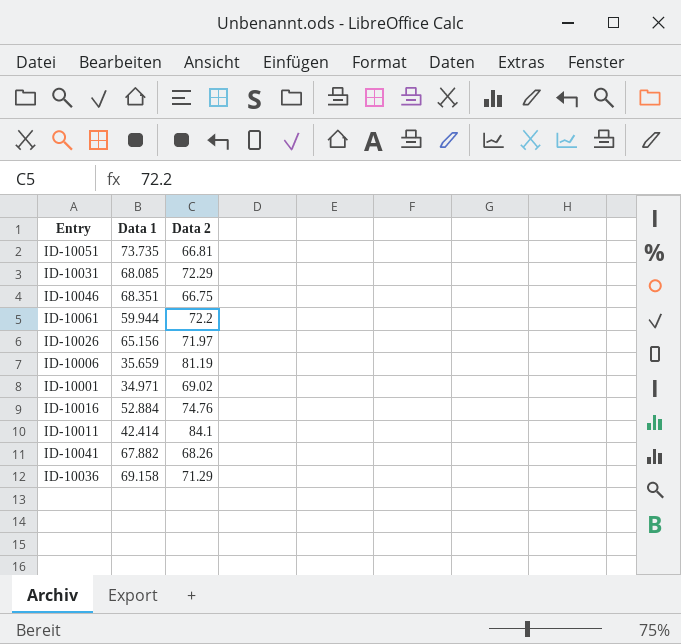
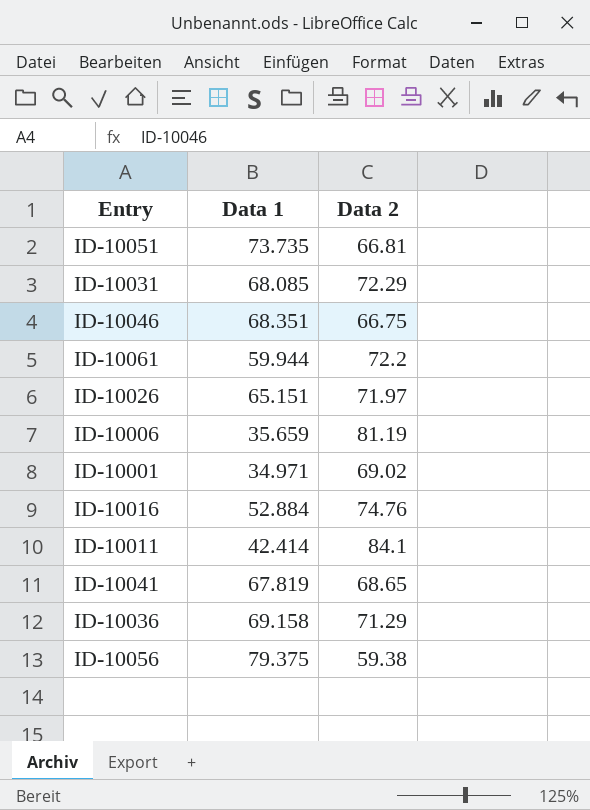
ID-10026 | Data 1: 65.156 -> 65.151
ID-10041 | Data 1: 67.882 -> 67.819
ID-10041 | Data 2: 68.26 -> 68.65
row ID-10056: none -> 79.375 | 59.38

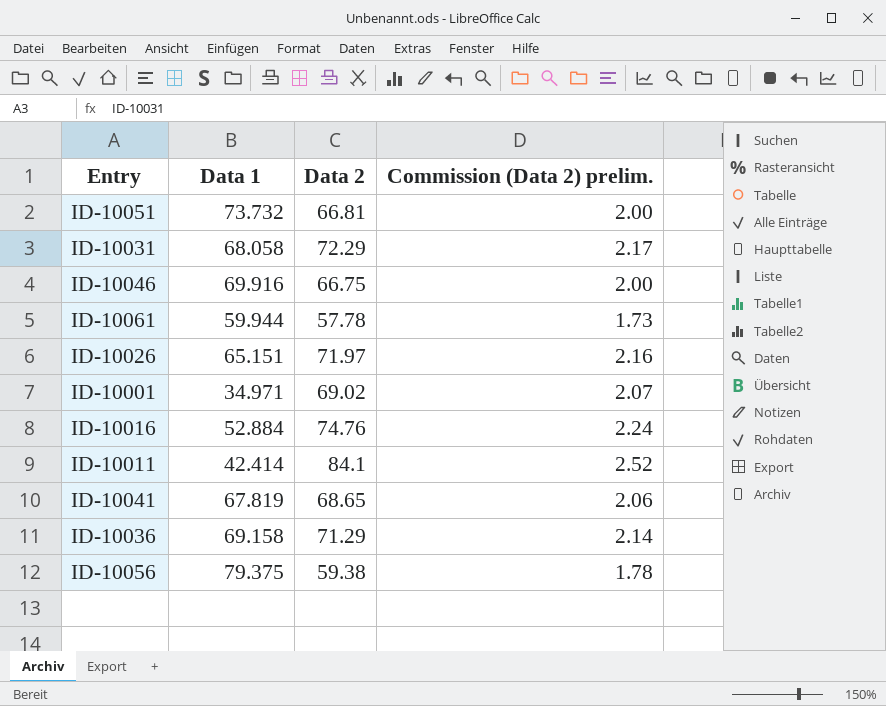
column Commission (Data 2) prelim. | formula: none -> [Data 2] * 0.03
row ID-10006: 35.659 | 81.19 -> none
ID-10051 | Data 1: 73.735 -> 73.732
ID-10031 | Data 1: 68.085 -> 68.058
ID-10046 | Data 1: 68.351 -> 69.916
ID-10061 | Data 2: 72.2 -> 57.78

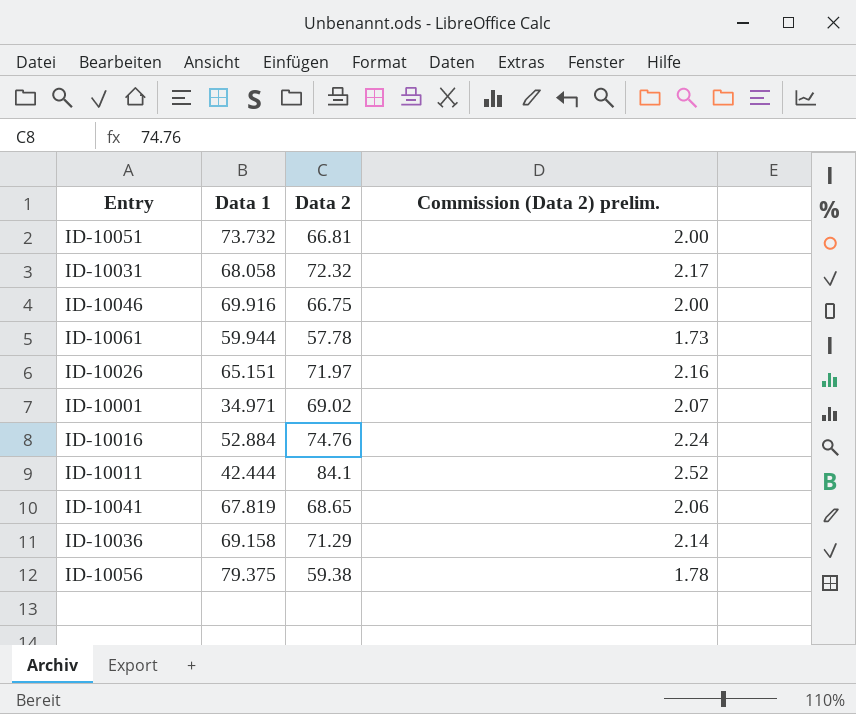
ID-10031 | Data 2: 72.29 -> 72.32
ID-10011 | Data 1: 42.414 -> 42.444

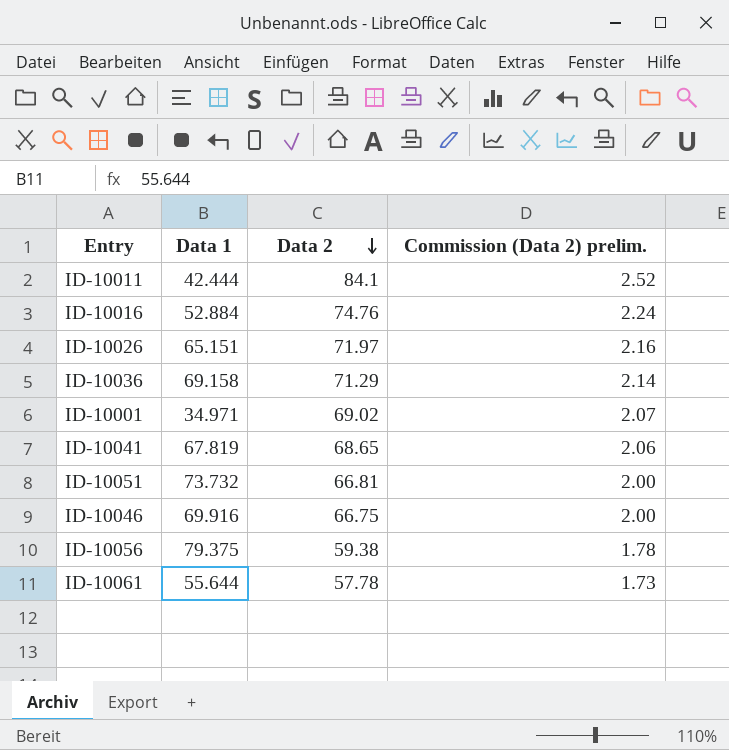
row order: none -> Data 2 descending
row ID-10031: 68.058 | 72.32 | 2.17 -> none
ID-10061 | Data 1: 59.944 -> 55.644

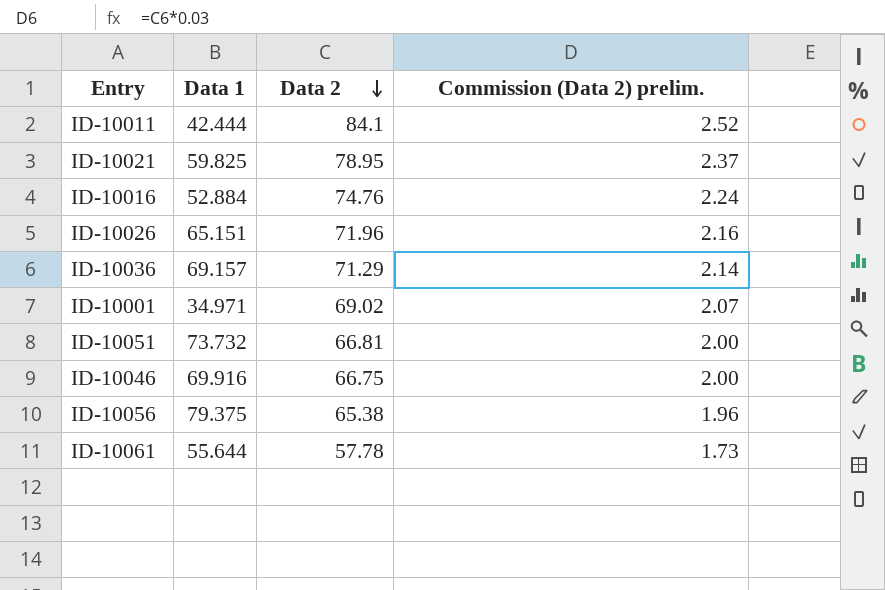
row ID-10041: 67.819 | 68.65 | 2.06 -> none
row ID-10021: none -> 59.825 | 78.95 | 2.37
ID-10026 | Data 2: 71.97 -> 71.96
ID-10036 | Data 1: 69.158 -> 69.157
ID-10056 | Data 2: 59.38 -> 65.38
ID-10056 | Commission (Data 2) prelim.: 1.78 -> 1.96

